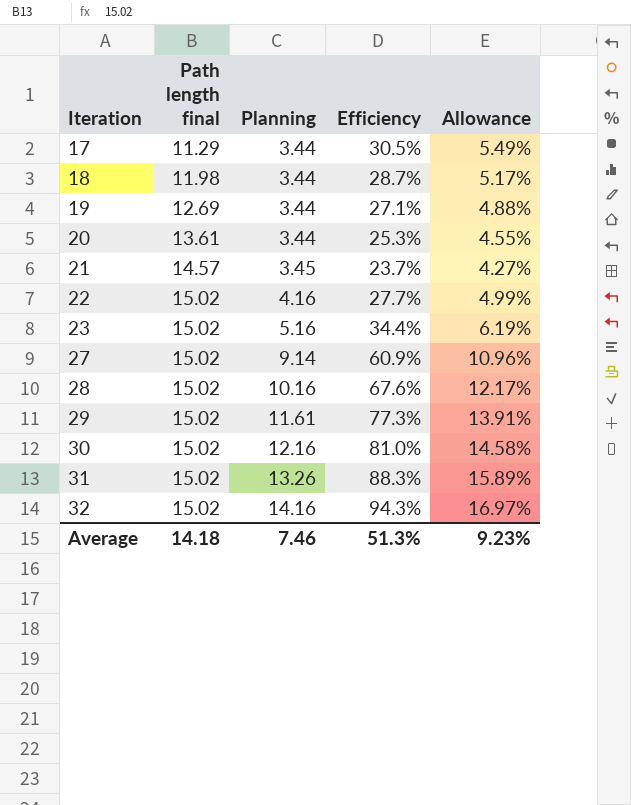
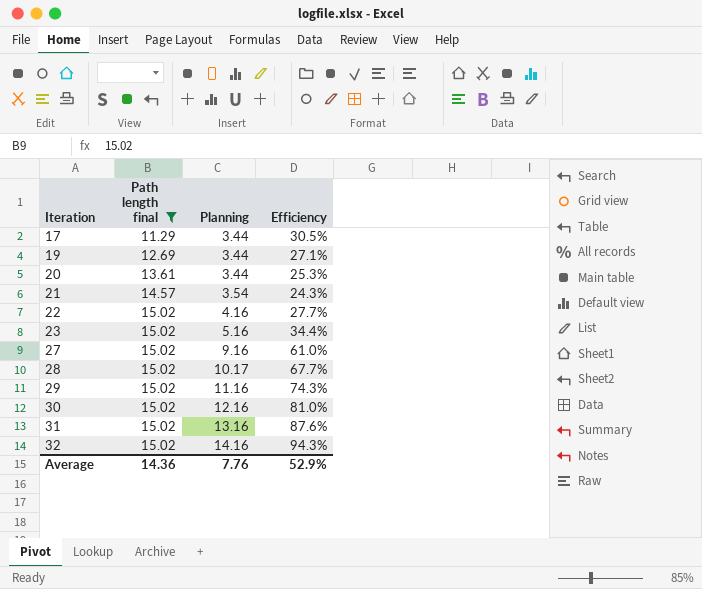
filter: none -> Path length final != 11.98
column Allowance | formula: [Efficiency] * 0.18 -> none
21 | Planning: 3.45 -> 3.54
21 | Efficiency: 23.7% -> 24.3%
27 | Planning: 9.14 -> 9.16
27 | Efficiency: 60.9% -> 61.0%
28 | Planning: 10.16 -> 10.17
28 | Efficiency: 67.6% -> 67.7%
29 | Planning: 11.61 -> 11.16
29 | Efficiency: 77.3% -> 74.3%
31 | Planning: 13.26 -> 13.16
31 | Efficiency: 88.3% -> 87.6%
Average | Path length final: 14.18 -> 14.36
Average | Planning: 7.46 -> 7.76
Average | Efficiency: 51.3% -> 52.9%

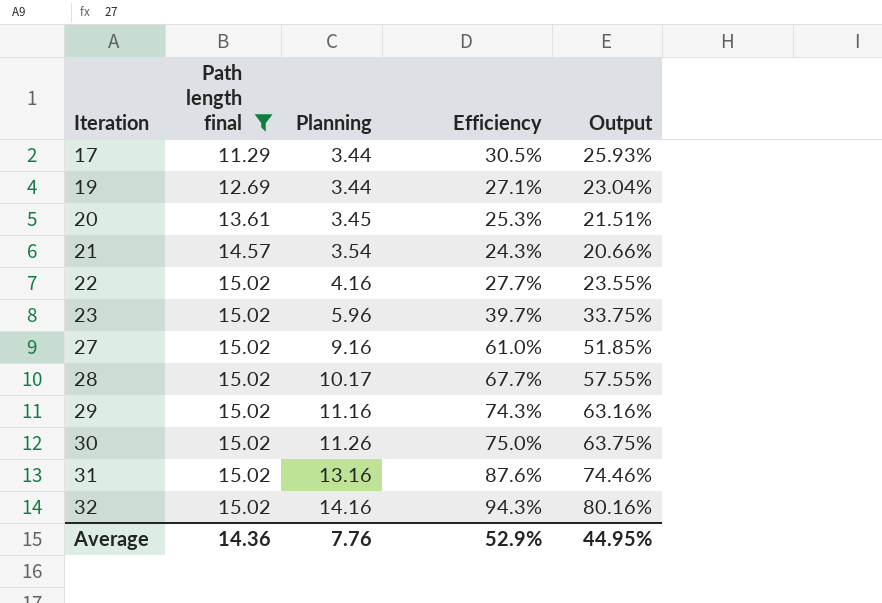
column Output | formula: none -> [Efficiency] * 0.85
20 | Planning: 3.44 -> 3.45
23 | Planning: 5.16 -> 5.96
23 | Efficiency: 34.4% -> 39.7%
30 | Planning: 12.16 -> 11.26
30 | Efficiency: 81.0% -> 75.0%

